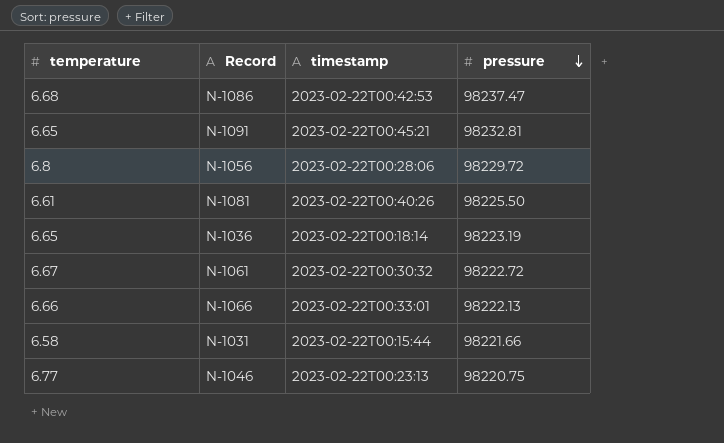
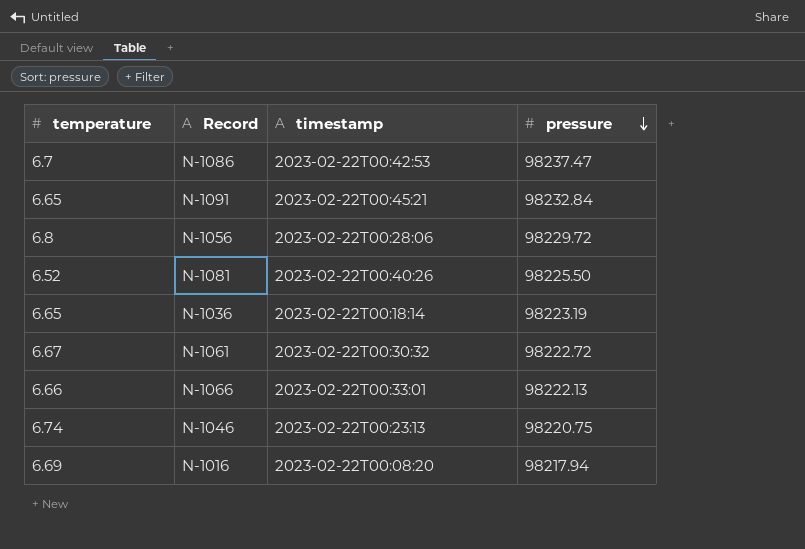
row N-1031: 6.58 | 2023-02-22T00:15:44 | 98221.66 -> none
N-1086 | temperature: 6.68 -> 6.7
N-1091 | pressure: 98232.81 -> 98232.84
N-1081 | temperature: 6.61 -> 6.52
N-1046 | temperature: 6.77 -> 6.74
row N-1016: none -> 6.69 | 2023-02-22T00:08:20 | 98217.94

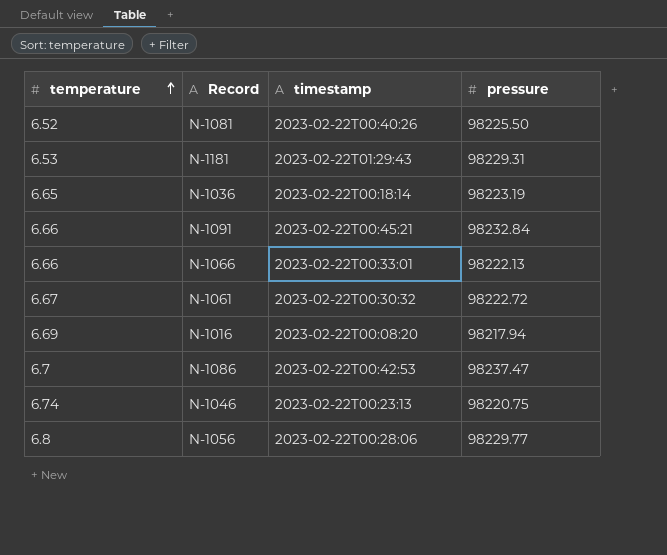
row order: pressure descending -> temperature ascending
row N-1181: none -> 6.53 | 2023-02-22T01:29:43 | 98229.31
N-1091 | temperature: 6.65 -> 6.66
N-1056 | pressure: 98229.72 -> 98229.77

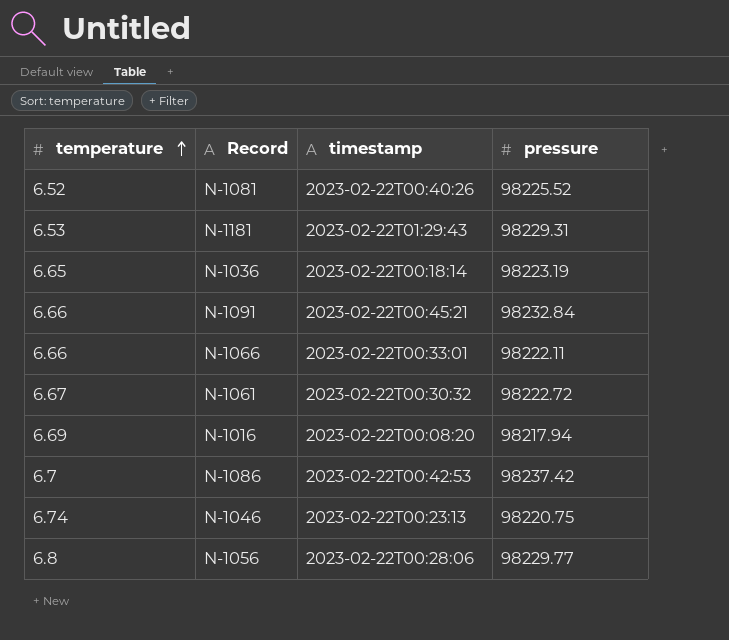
N-1081 | pressure: 98225.50 -> 98225.52
N-1066 | pressure: 98222.13 -> 98222.11
N-1086 | pressure: 98237.47 -> 98237.42

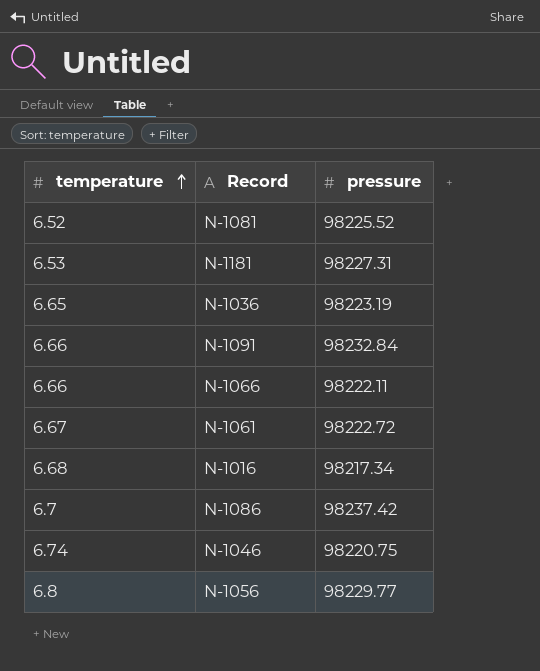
column timestamp | position: 3 -> none
N-1181 | pressure: 98229.31 -> 98227.31
N-1016 | temperature: 6.69 -> 6.68
N-1016 | pressure: 98217.94 -> 98217.34

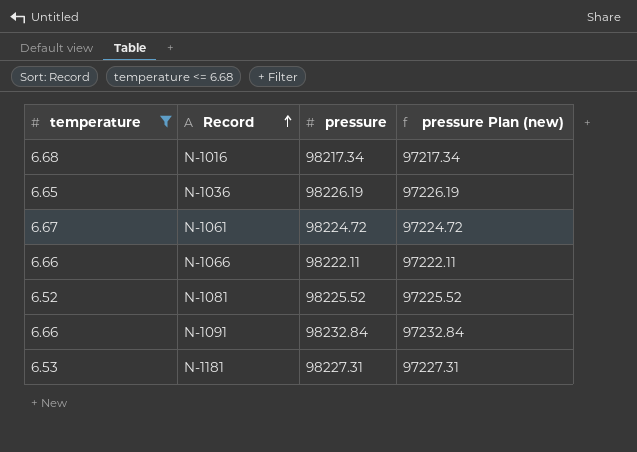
filter: none -> temperature <= 6.68
row order: temperature ascending -> Record ascending
column pressure Plan (new) | formula: none -> [pressure] - 1000
N-1036 | pressure: 98223.19 -> 98226.19
N-1061 | pressure: 98222.72 -> 98224.72

